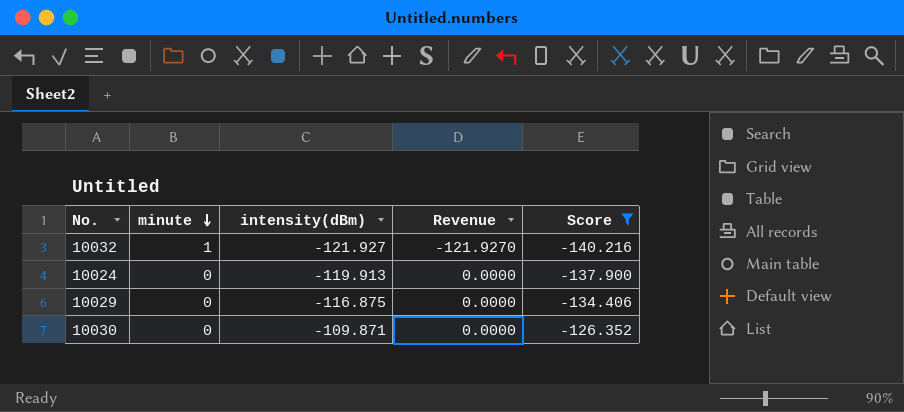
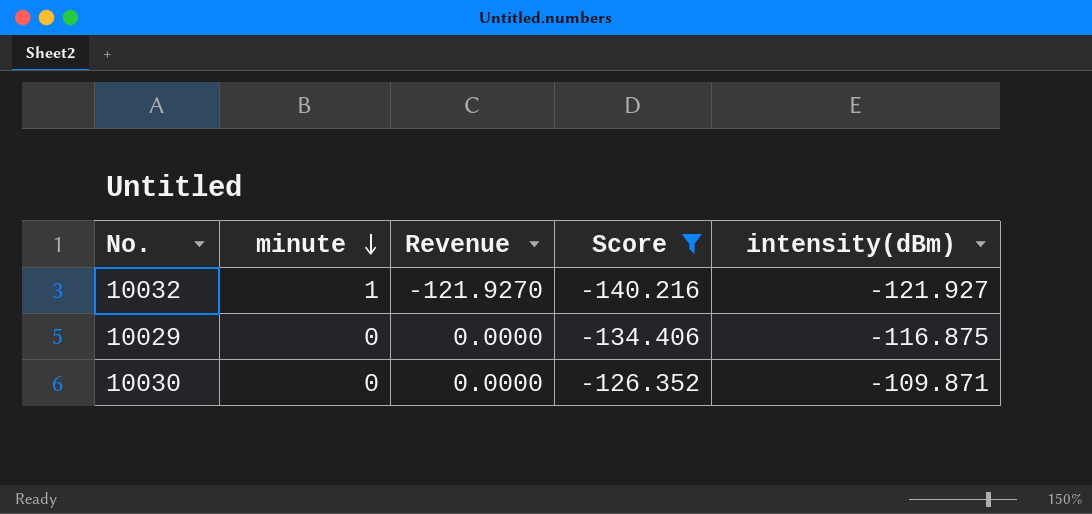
column intensity(dBm) | position: 3 -> 5
row 10024: 0 | -119.913 | 0.0000 | -137.900 -> none

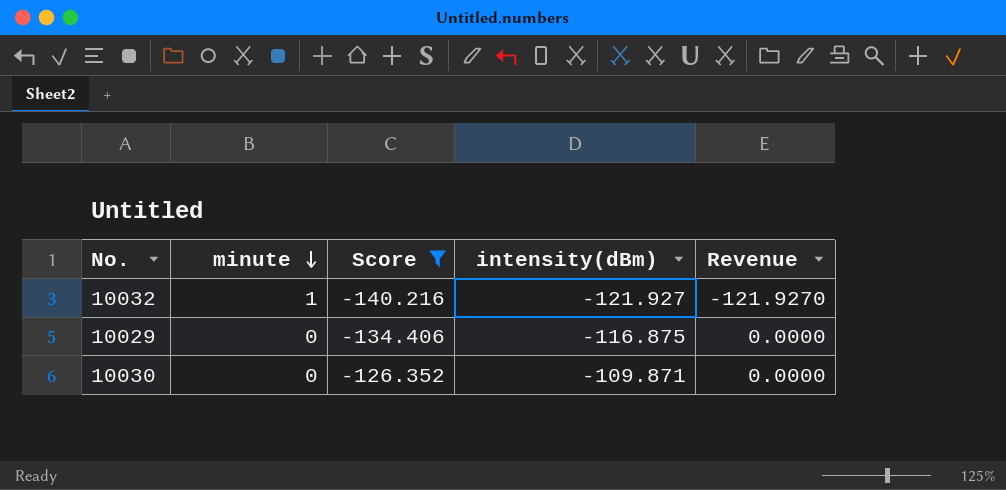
column Revenue | position: 3 -> 5

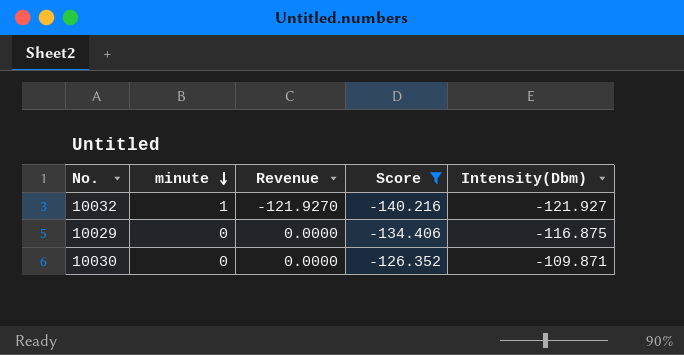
column Revenue | position: 5 -> 3
column name: intensity(dBm) -> Intensity(Dbm)

